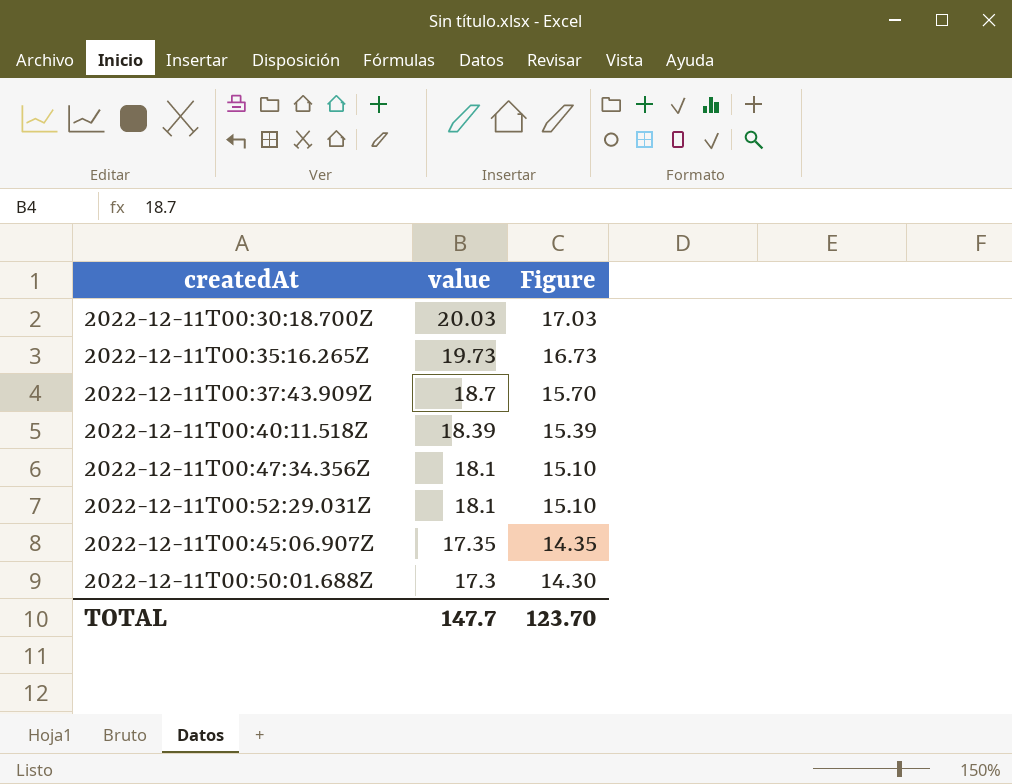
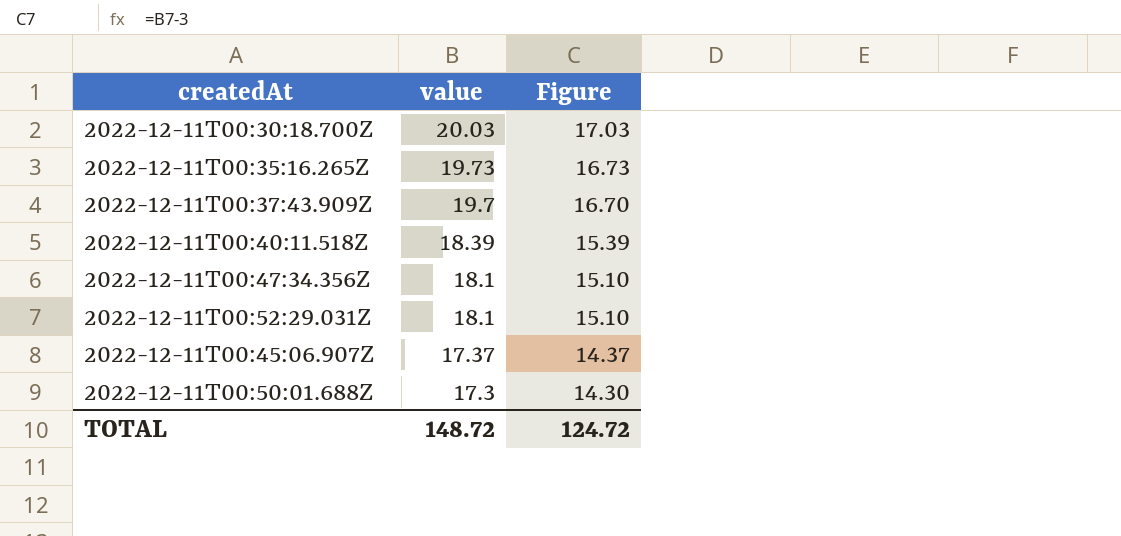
2022-12-11T00:37:43.909Z | value: 18.7 -> 19.7
2022-12-11T00:37:43.909Z | Figure: 15.70 -> 16.70
2022-12-11T00:45:06.907Z | value: 17.35 -> 17.37
2022-12-11T00:45:06.907Z | Figure: 14.35 -> 14.37
TOTAL | value: 147.7 -> 148.72
TOTAL | Figure: 123.70 -> 124.72

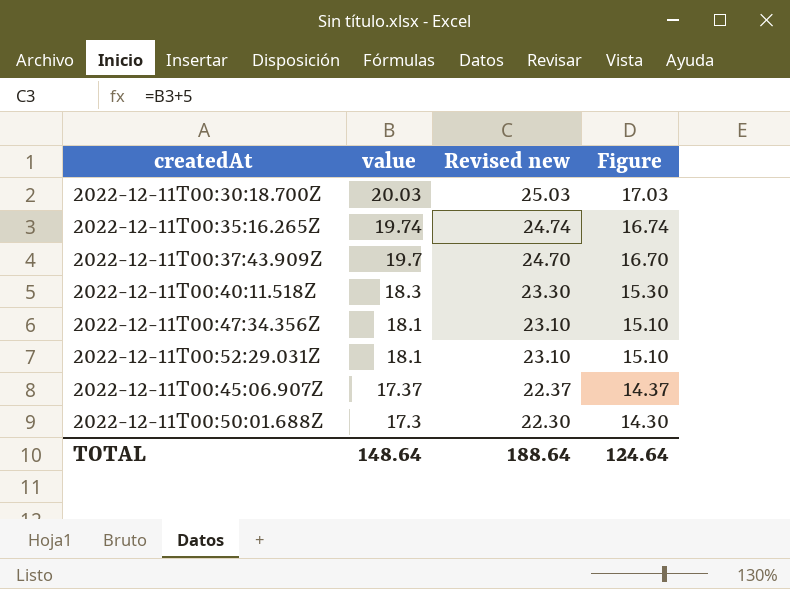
column Revised new | formula: none -> [value] + 5
2022-12-11T00:35:16.265Z | value: 19.73 -> 19.74
2022-12-11T00:35:16.265Z | Figure: 16.73 -> 16.74
2022-12-11T00:40:11.518Z | value: 18.39 -> 18.3
2022-12-11T00:40:11.518Z | Figure: 15.39 -> 15.30
TOTAL | value: 148.72 -> 148.64
TOTAL | Figure: 124.72 -> 124.64

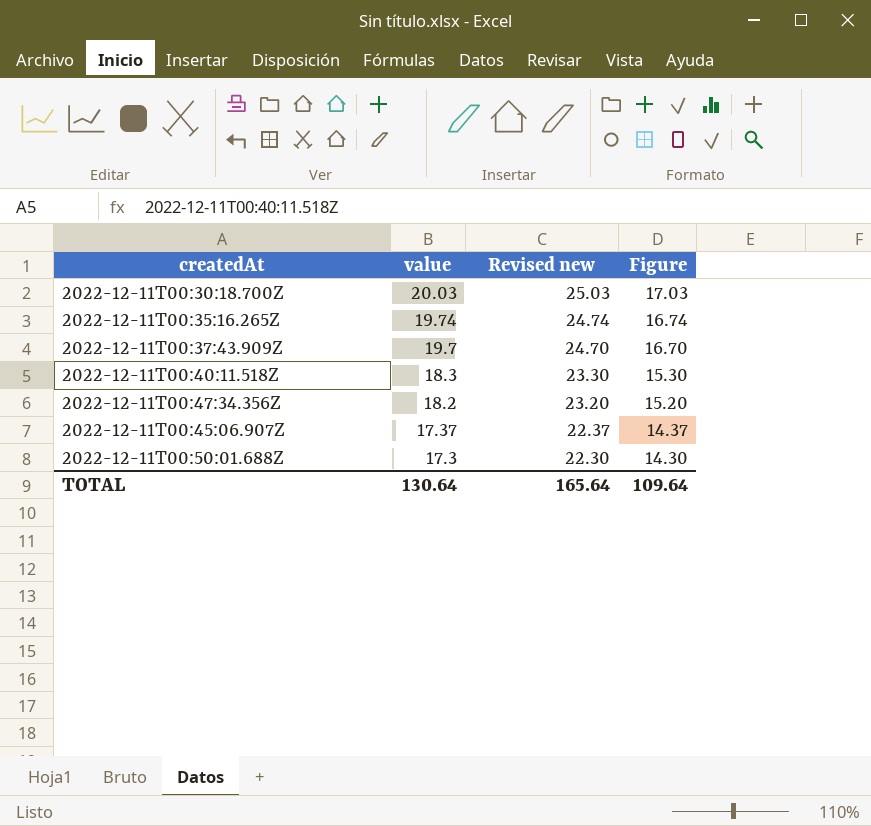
row 2022-12-11T00:52:29.031Z: 18.1 | 23.10 | 15.10 -> none
2022-12-11T00:47:34.356Z | value: 18.1 -> 18.2
2022-12-11T00:47:34.356Z | Revised new: 23.10 -> 23.20
2022-12-11T00:47:34.356Z | Figure: 15.10 -> 15.20
TOTAL | value: 148.64 -> 130.64
TOTAL | Revised new: 188.64 -> 165.64
TOTAL | Figure: 124.64 -> 109.64

